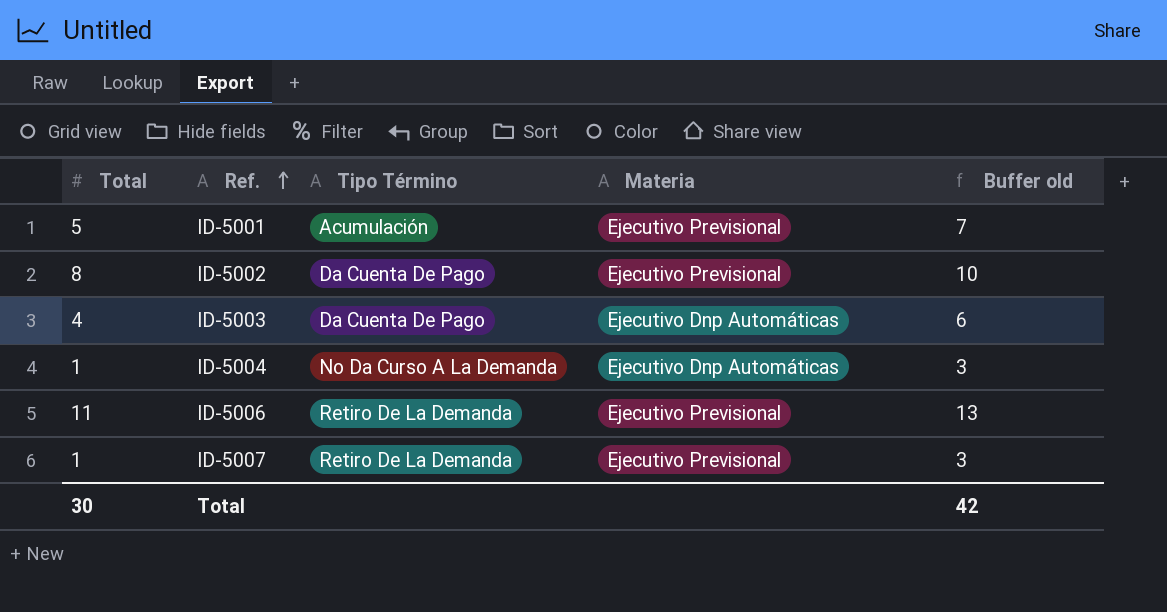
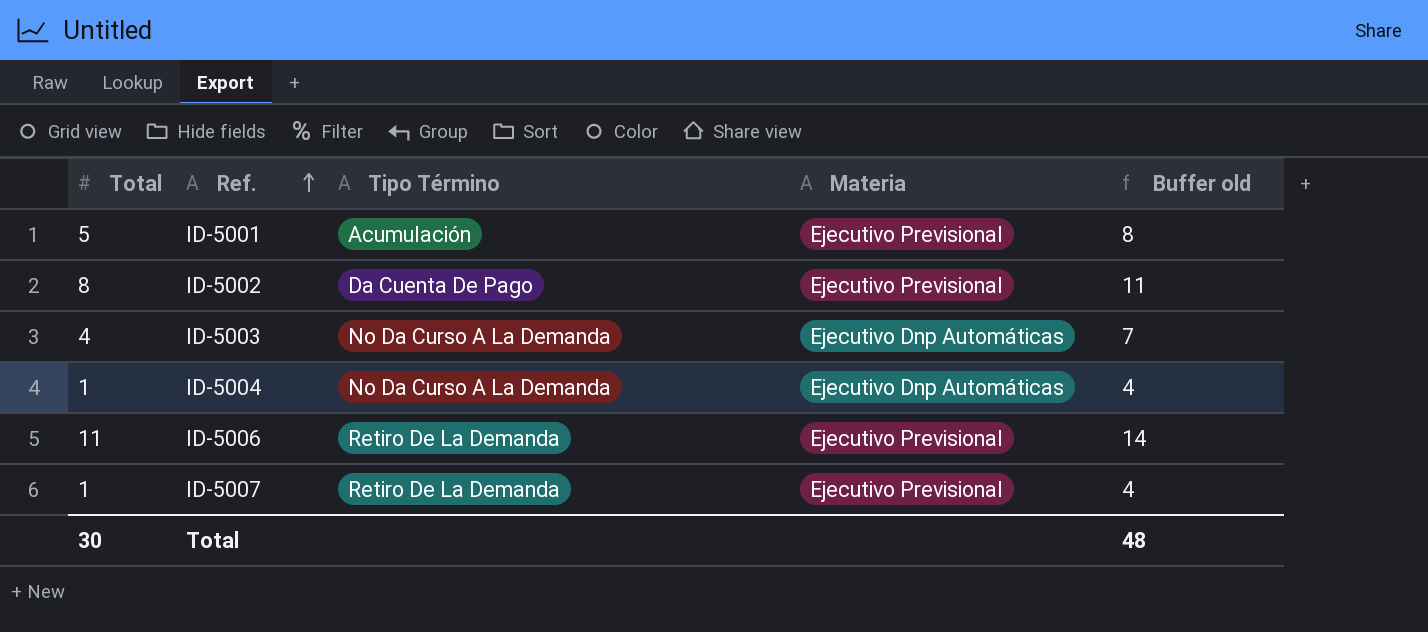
column Buffer old | formula: [Total] + 2 -> [Total] + 3
ID-5003 | Tipo Término: Da Cuenta De Pago -> No Da Curso A La Demanda
Total | Buffer old: 42 -> 48

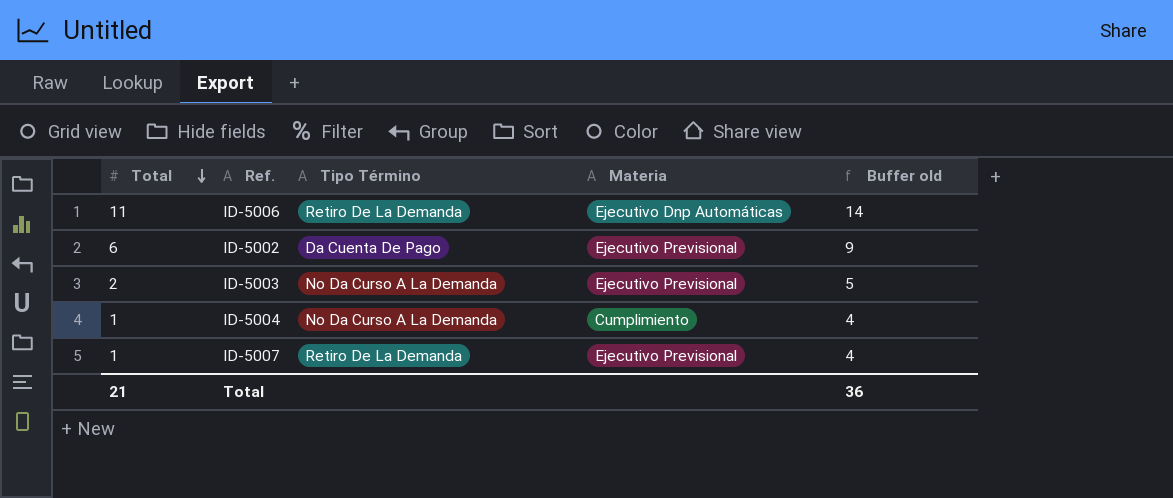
row order: Ref. ascending -> Total descending
row ID-5001: 5 | Acumulación | Ejecutivo Previsional | 8 -> none
ID-5006 | Materia: Ejecutivo Previsional -> Ejecutivo Dnp Automáticas
ID-5002 | Total: 8 -> 6
ID-5002 | Buffer old: 11 -> 9
ID-5003 | Total: 4 -> 2
ID-5003 | Materia: Ejecutivo Dnp Automáticas -> Ejecutivo Previsional
ID-5003 | Buffer old: 7 -> 5
ID-5004 | Materia: Ejecutivo Dnp Automáticas -> Cumplimiento
Total | Total: 30 -> 21
Total | Buffer old: 48 -> 36

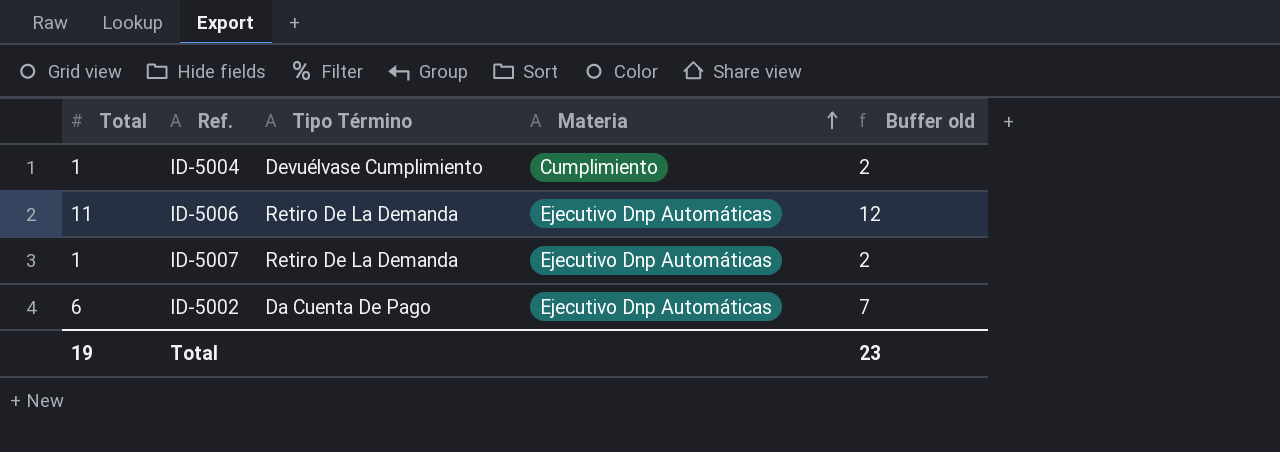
row order: Total descending -> Materia ascending
column Buffer old | formula: [Total] + 3 -> [Total] + 1
row ID-5003: 2 | No Da Curso A La Demanda | Ejecutivo Previsional | 5 -> none
ID-5004 | Tipo Término: No Da Curso A La Demanda -> Devuélvase Cumplimiento
ID-5007 | Materia: Ejecutivo Previsional -> Ejecutivo Dnp Automáticas
ID-5002 | Materia: Ejecutivo Previsional -> Ejecutivo Dnp Automáticas
Total | Total: 21 -> 19
Total | Buffer old: 36 -> 23

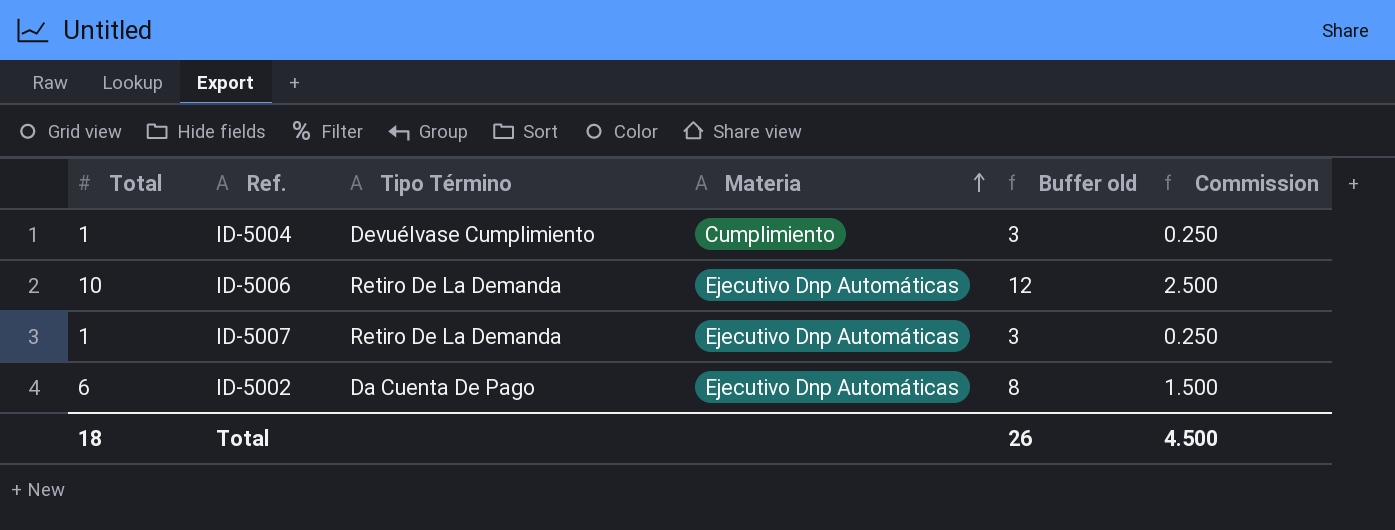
column Buffer old | formula: [Total] + 1 -> [Total] + 2
column Commission | formula: none -> [Total] * 0.25
ID-5006 | Total: 11 -> 10
Total | Total: 19 -> 18
Total | Buffer old: 23 -> 26

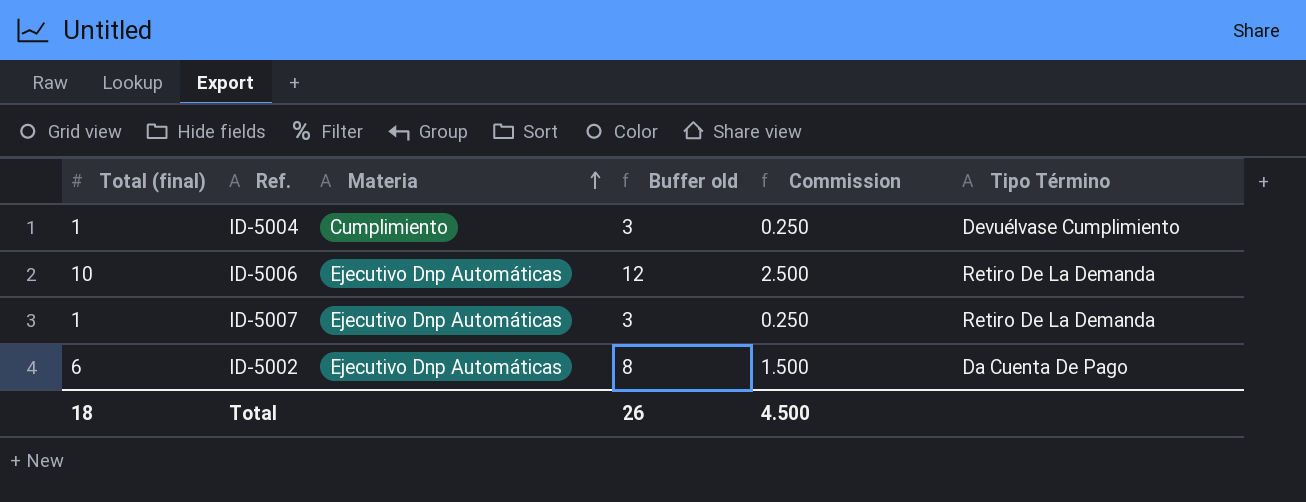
column name: Total -> Total (final)
column Tipo Término | position: 3 -> 6

